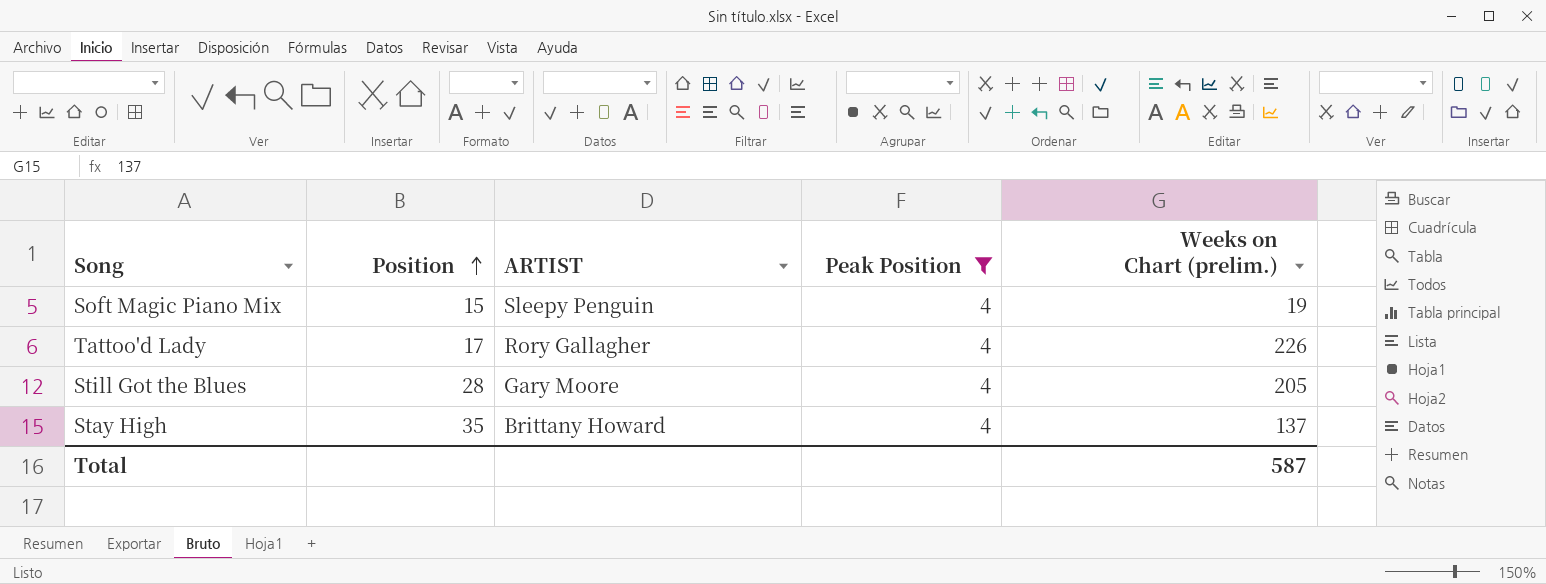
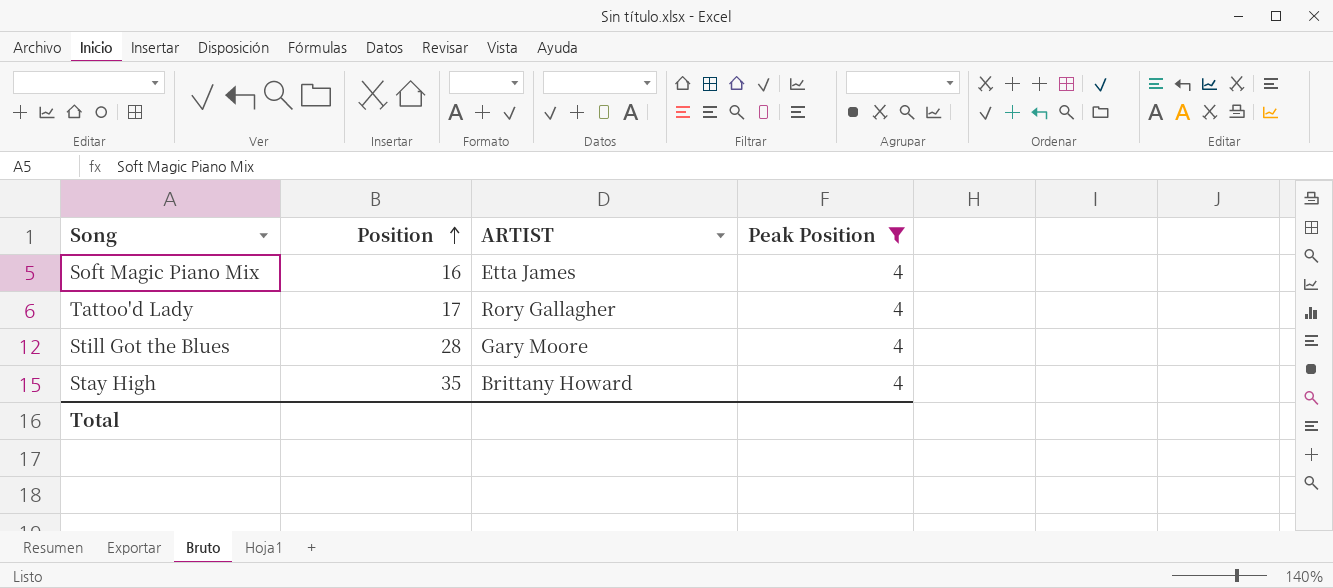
column Weeks on Chart (prelim.) | position: 5 -> none
Soft Magic Piano Mix | Position: 15 -> 16
Soft Magic Piano Mix | ARTIST: Sleepy Penguin -> Etta James

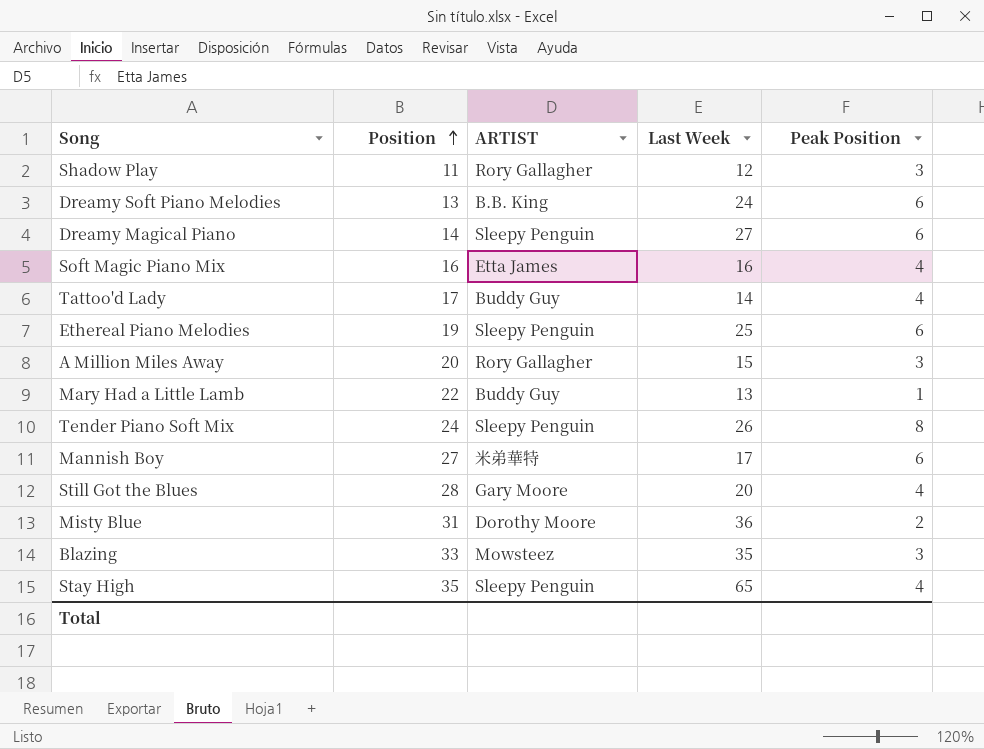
filter: Peak Position = 4 -> none
column Last Week | position: none -> 4
Tattoo'd Lady | ARTIST: Rory Gallagher -> Buddy Guy
Stay High | ARTIST: Brittany Howard -> Sleepy Penguin

